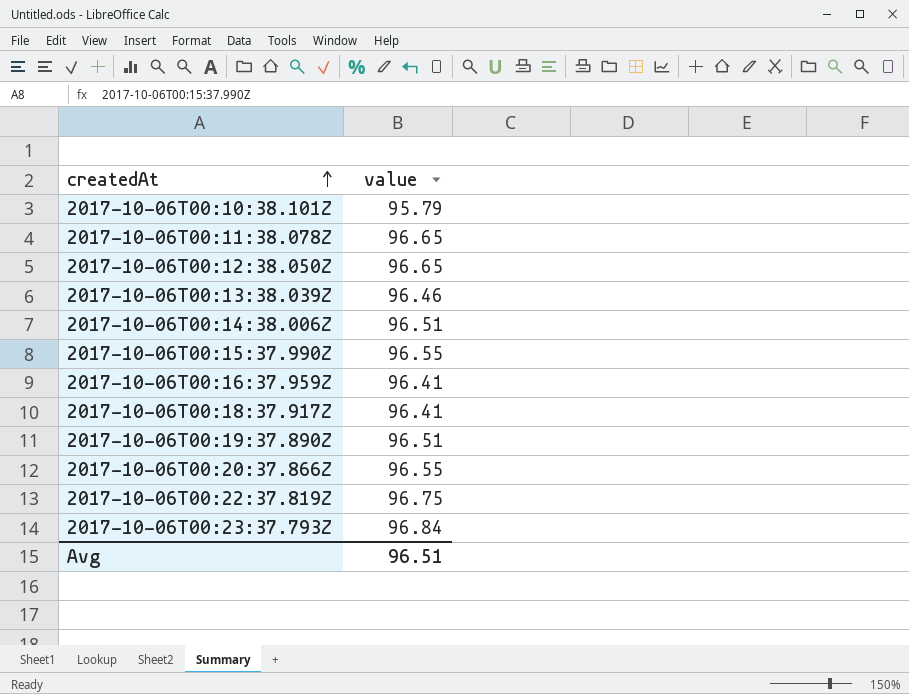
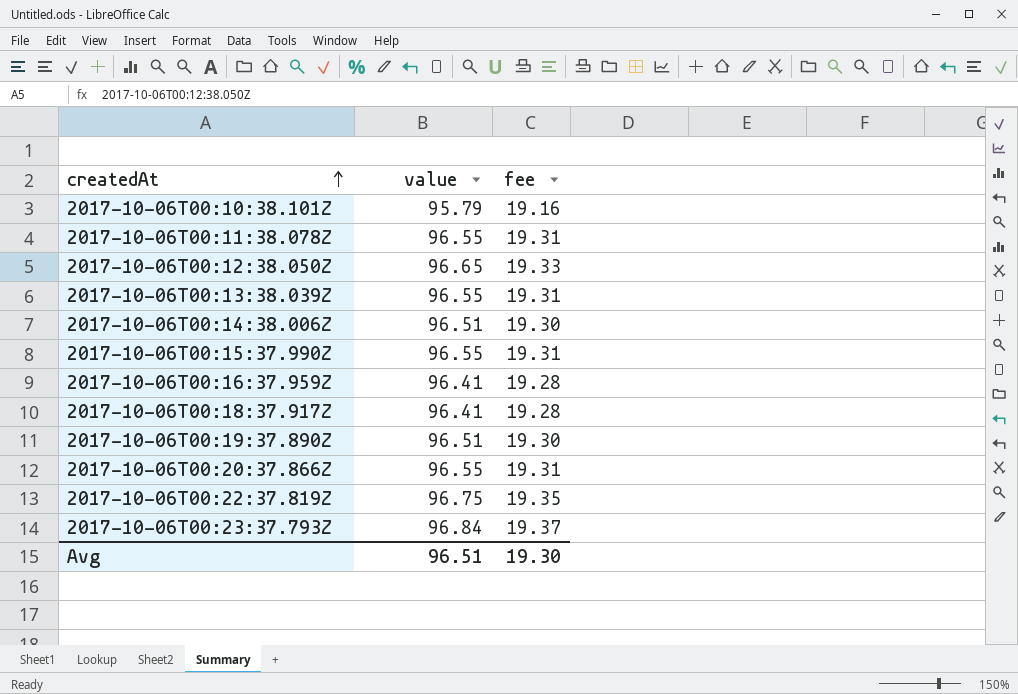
column fee | formula: none -> [value] * 0.2
2017-10-06T00:11:38.078Z | value: 96.65 -> 96.55
2017-10-06T00:13:38.039Z | value: 96.46 -> 96.55

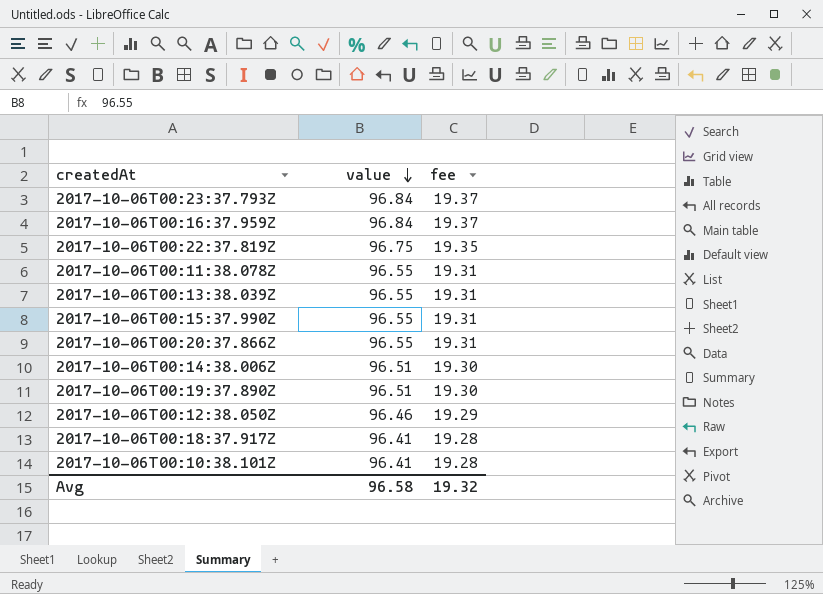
row order: createdAt ascending -> value descending
2017-10-06T00:16:37.959Z | value: 96.41 -> 96.84
2017-10-06T00:16:37.959Z | fee: 19.28 -> 19.37
2017-10-06T00:12:38.050Z | value: 96.65 -> 96.46
2017-10-06T00:12:38.050Z | fee: 19.33 -> 19.29
2017-10-06T00:10:38.101Z | value: 95.79 -> 96.41
2017-10-06T00:10:38.101Z | fee: 19.16 -> 19.28
Avg | value: 96.51 -> 96.58
Avg | fee: 19.30 -> 19.32

